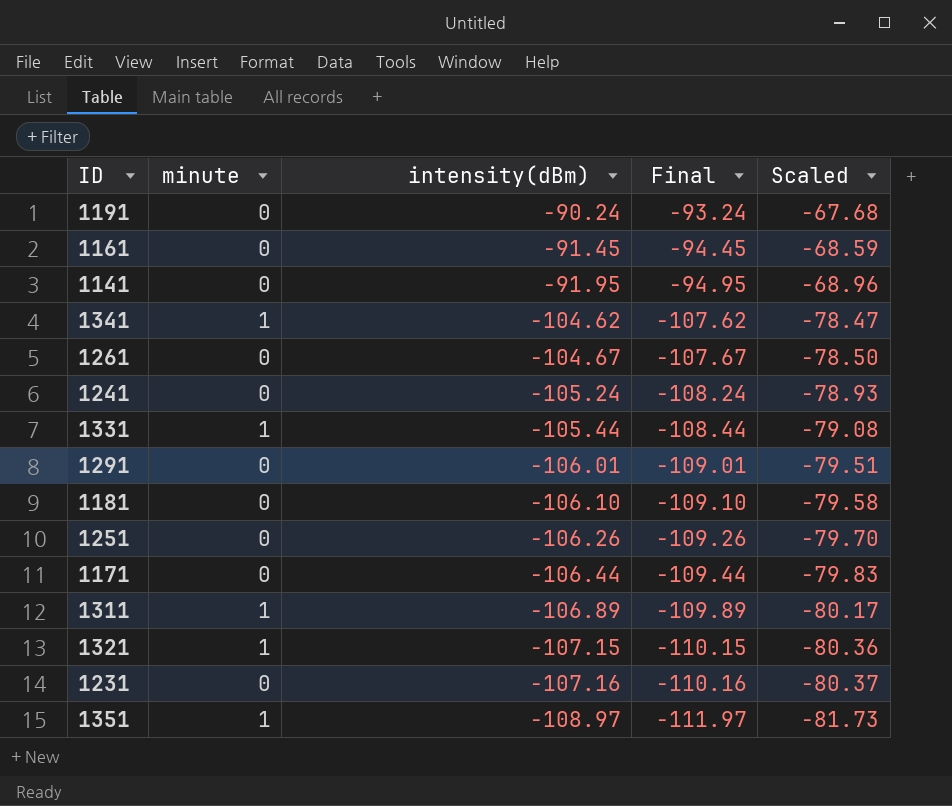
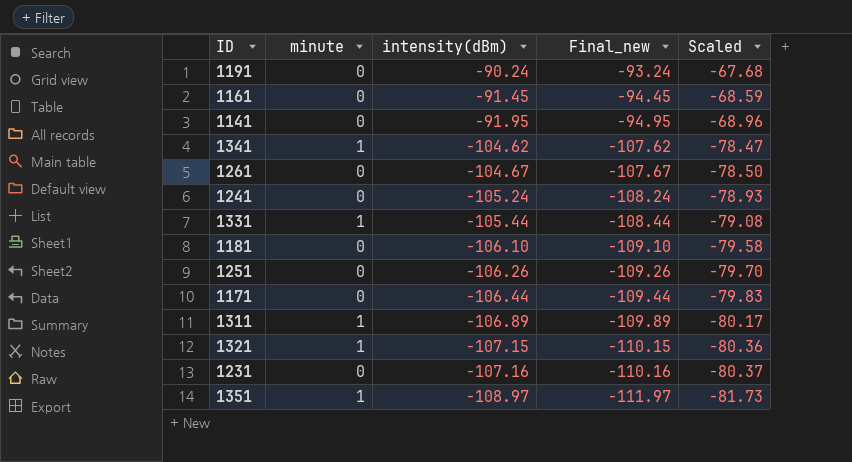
column name: Final -> Final_new
row 1291: 0 | -106.01 | -109.01 | -79.51 -> none

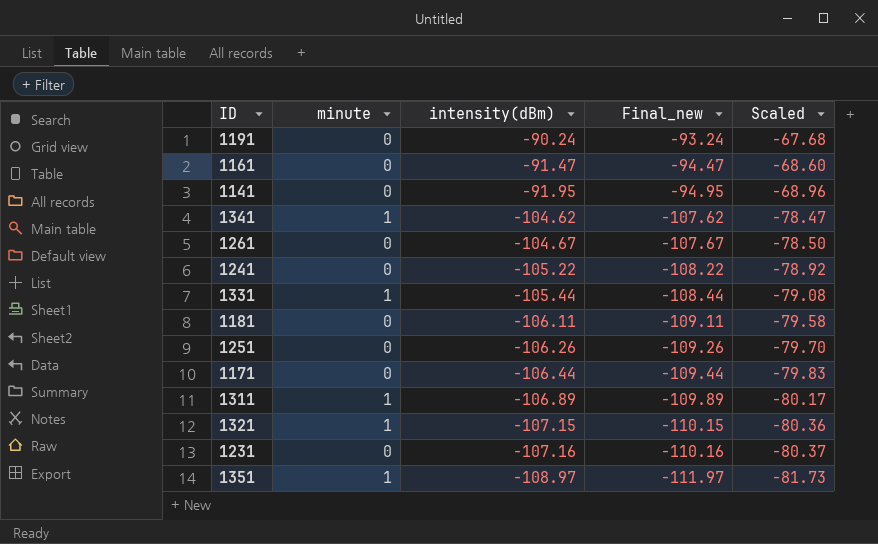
1161 | intensity(dBm): -91.45 -> -91.47
1161 | Final_new: -94.45 -> -94.47
1161 | Scaled: -68.59 -> -68.60
1241 | intensity(dBm): -105.24 -> -105.22
1241 | Final_new: -108.24 -> -108.22
1241 | Scaled: -78.93 -> -78.92
1181 | intensity(dBm): -106.10 -> -106.11
1181 | Final_new: -109.10 -> -109.11

